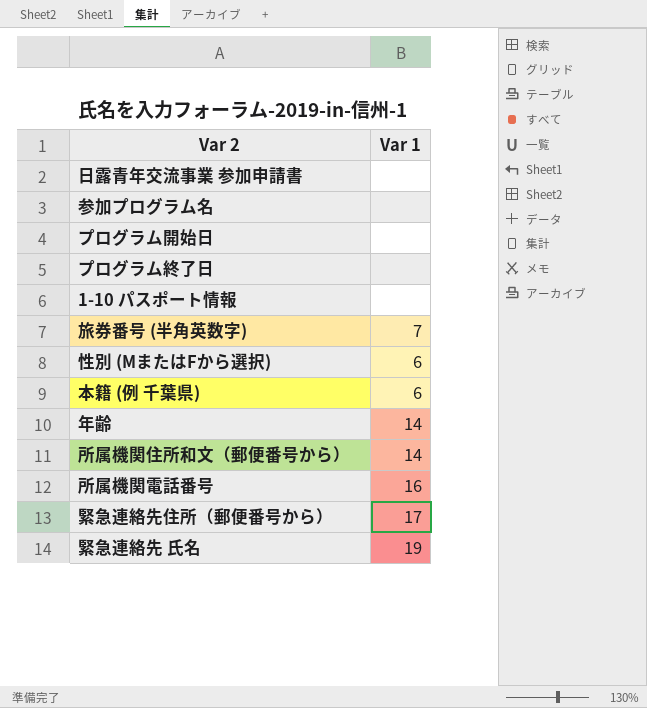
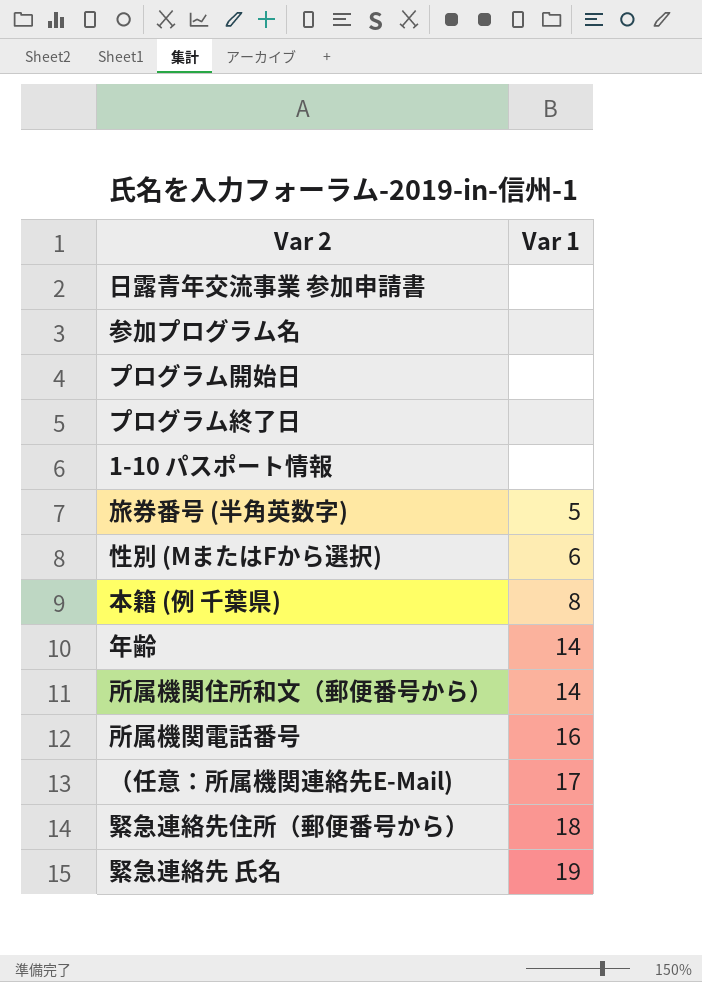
旅券番号 (半角英数字) | Var 1: 7 -> 5
本籍 (例 千葉県) | Var 1: 6 -> 8
row （任意：所属機関連絡先E-Mail): none -> 17
緊急連絡先住所（郵便番号から） | Var 1: 17 -> 18

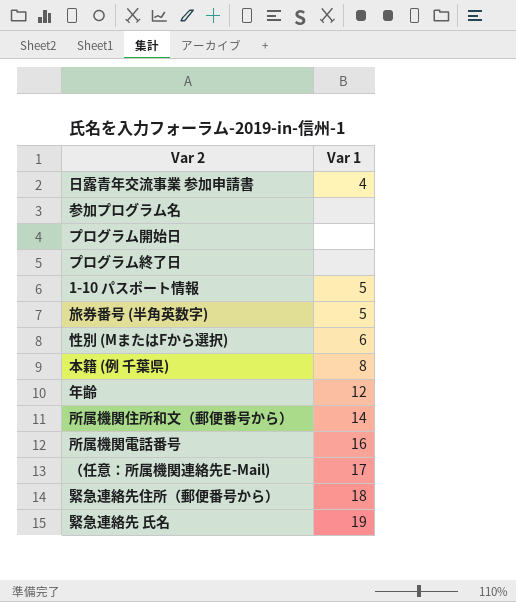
日露青年交流事業 参加申請書 | Var 1: none -> 4
1-10 パスポート情報 | Var 1: none -> 5
年齢 | Var 1: 14 -> 12

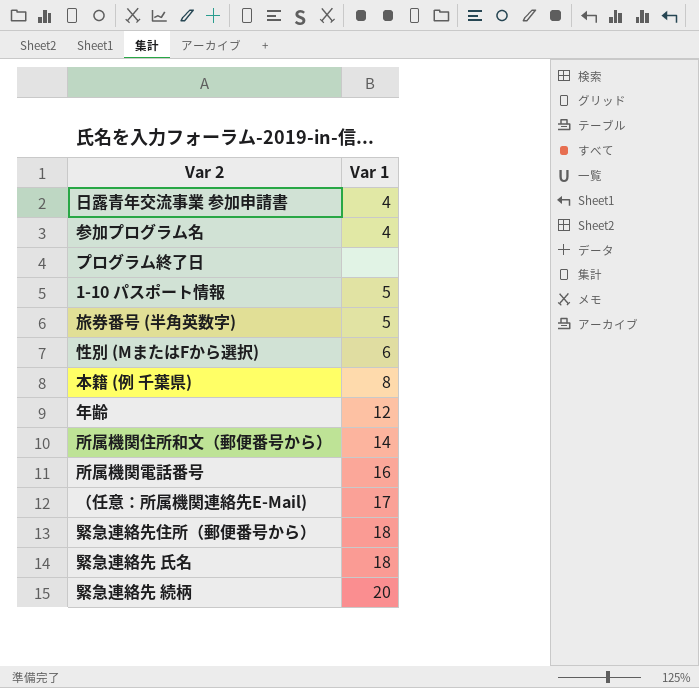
row プログラム開始日: none -> none
参加プログラム名 | Var 1: none -> 4
緊急連絡先 氏名 | Var 1: 19 -> 18
row 緊急連絡先 続柄: none -> 20

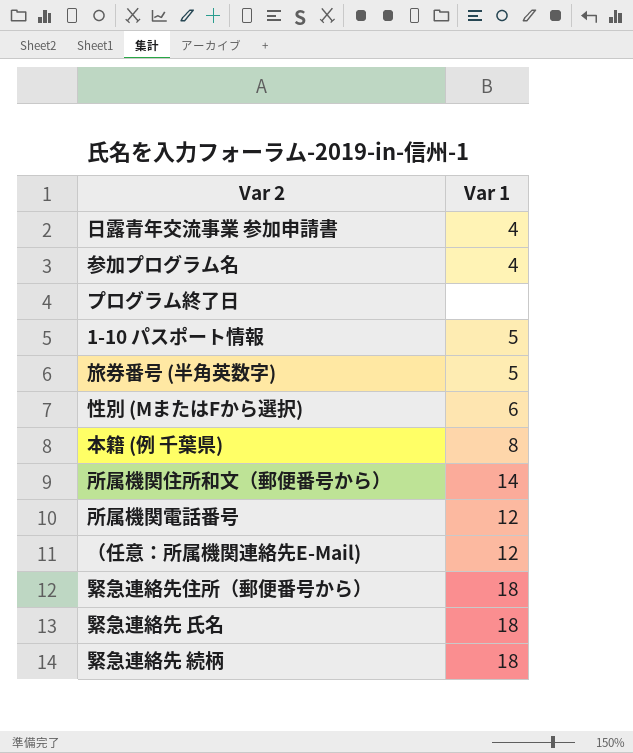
row 年齢: 12 -> none
所属機関電話番号 | Var 1: 16 -> 12
（任意：所属機関連絡先E-Mail) | Var 1: 17 -> 12
緊急連絡先 続柄 | Var 1: 20 -> 18

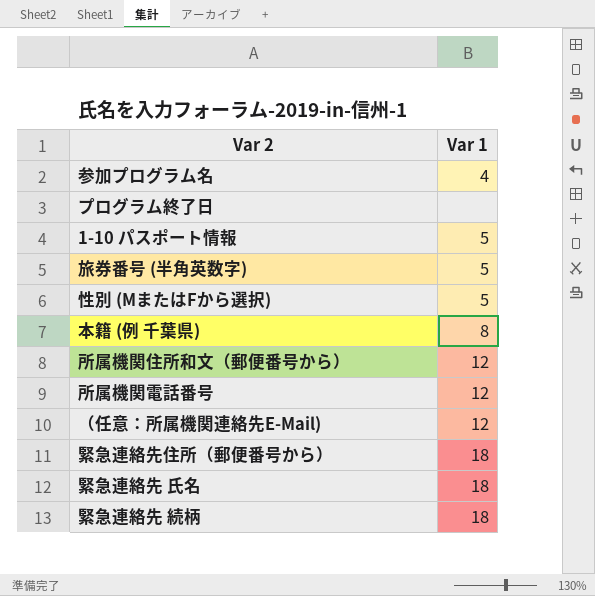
row 日露青年交流事業 参加申請書: 4 -> none
性別 (MまたはFから選択) | Var 1: 6 -> 5
所属機関住所和文（郵便番号から） | Var 1: 14 -> 12

